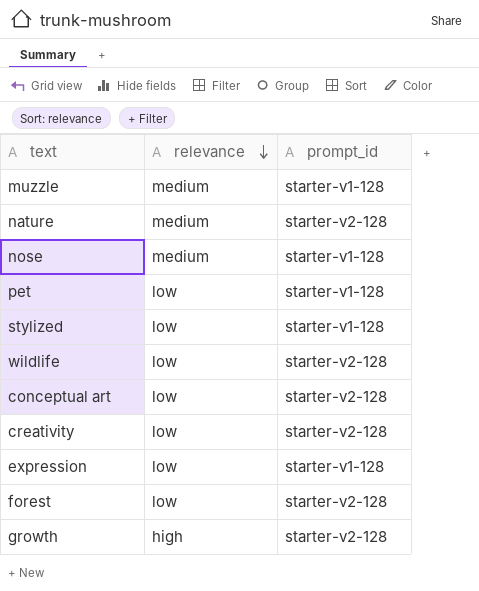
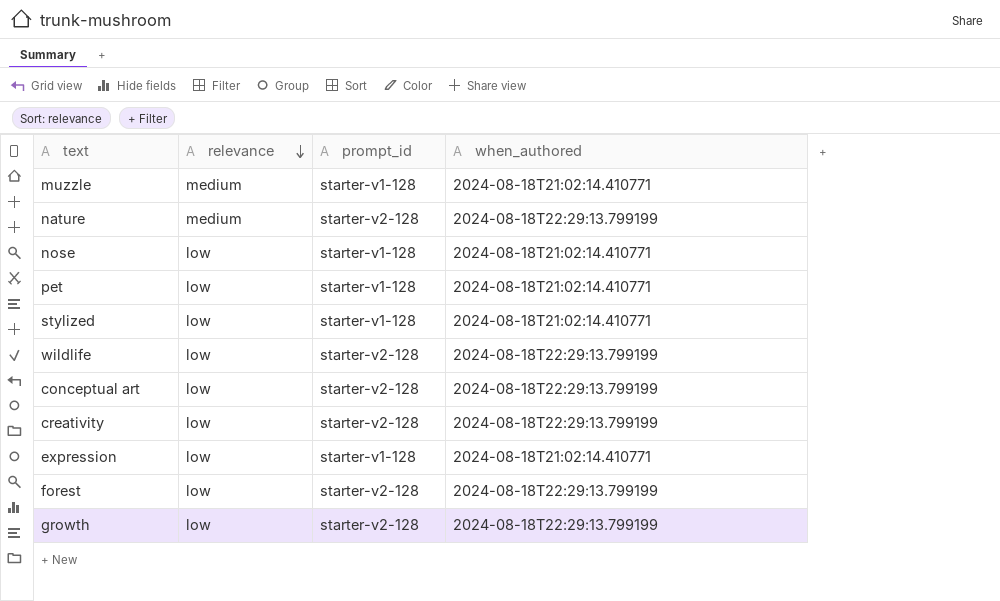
column when_authored | position: none -> 4
nose | relevance: medium -> low
growth | relevance: high -> low

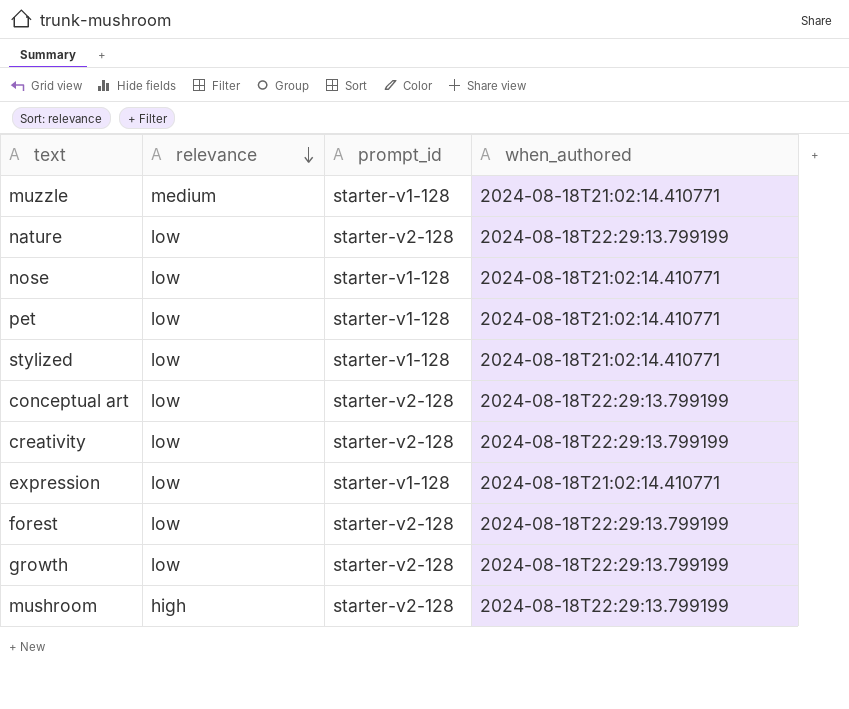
row wildlife: low | starter-v2-128 | 2024-08-18T22:29:13.799199 -> none
nature | relevance: medium -> low
row mushroom: none -> high | starter-v2-128 | 2024-08-18T22:29:13.799199

